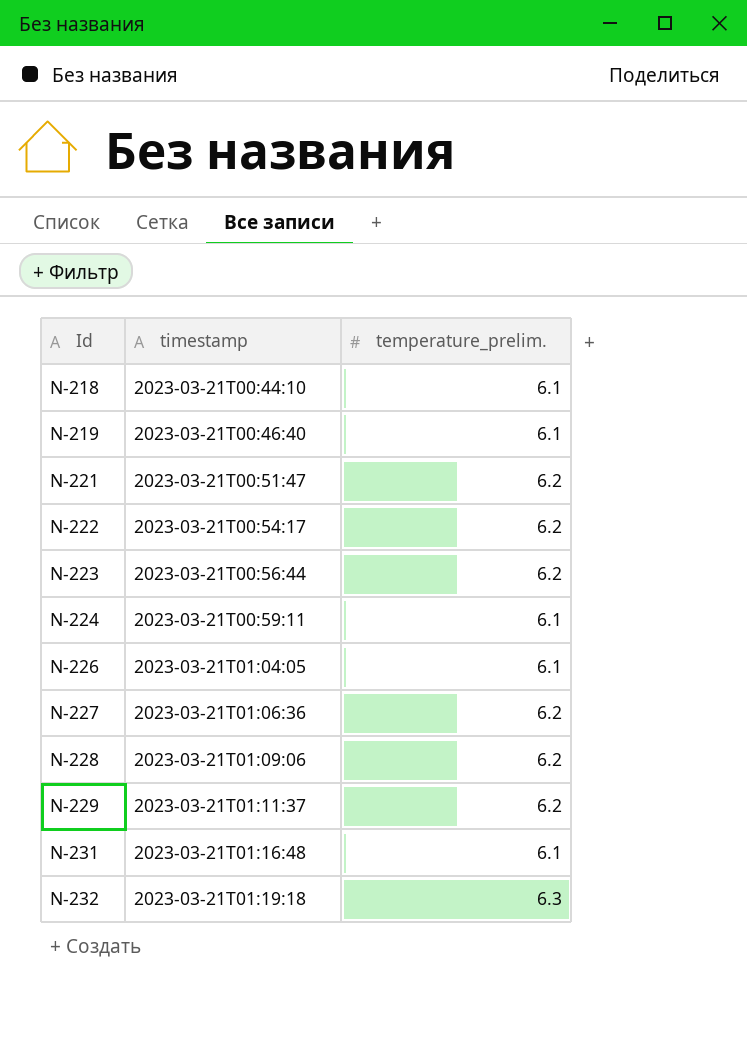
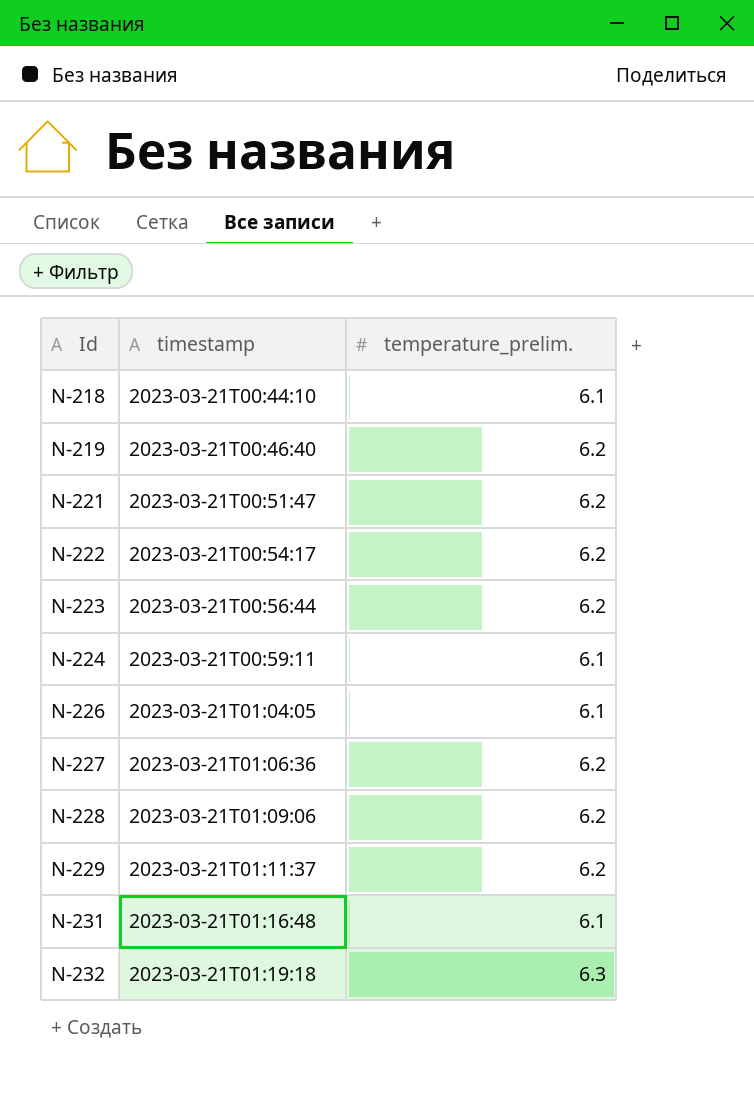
N-219 | temperature_prelim.: 6.1 -> 6.2

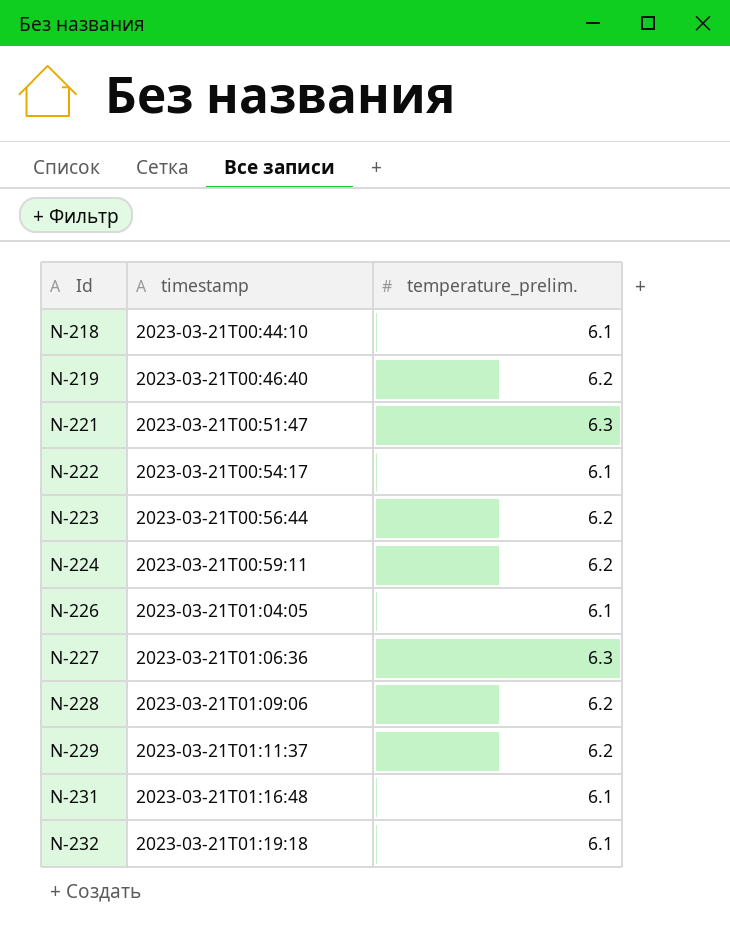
N-221 | temperature_prelim.: 6.2 -> 6.3
N-222 | temperature_prelim.: 6.2 -> 6.1
N-224 | temperature_prelim.: 6.1 -> 6.2
N-227 | temperature_prelim.: 6.2 -> 6.3
N-232 | temperature_prelim.: 6.3 -> 6.1

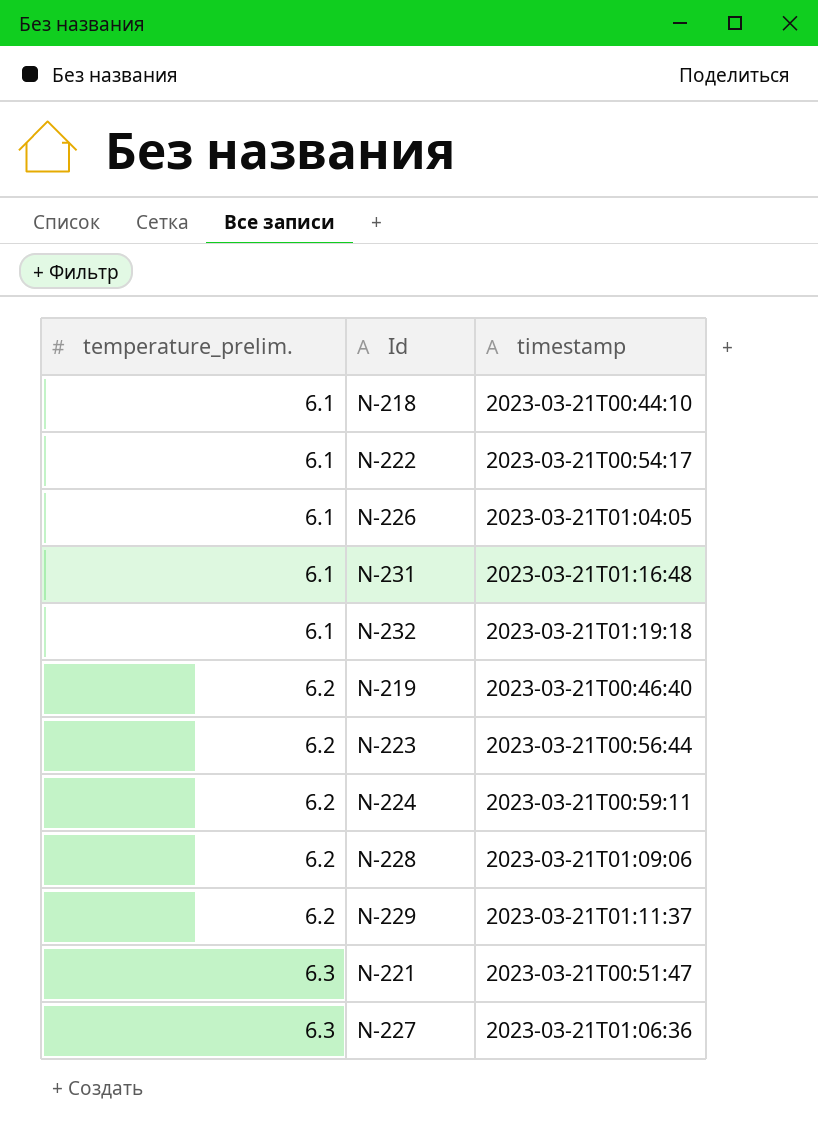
row order: Id ascending -> temperature_prelim. ascending
column temperature_prelim. | position: 3 -> 1

